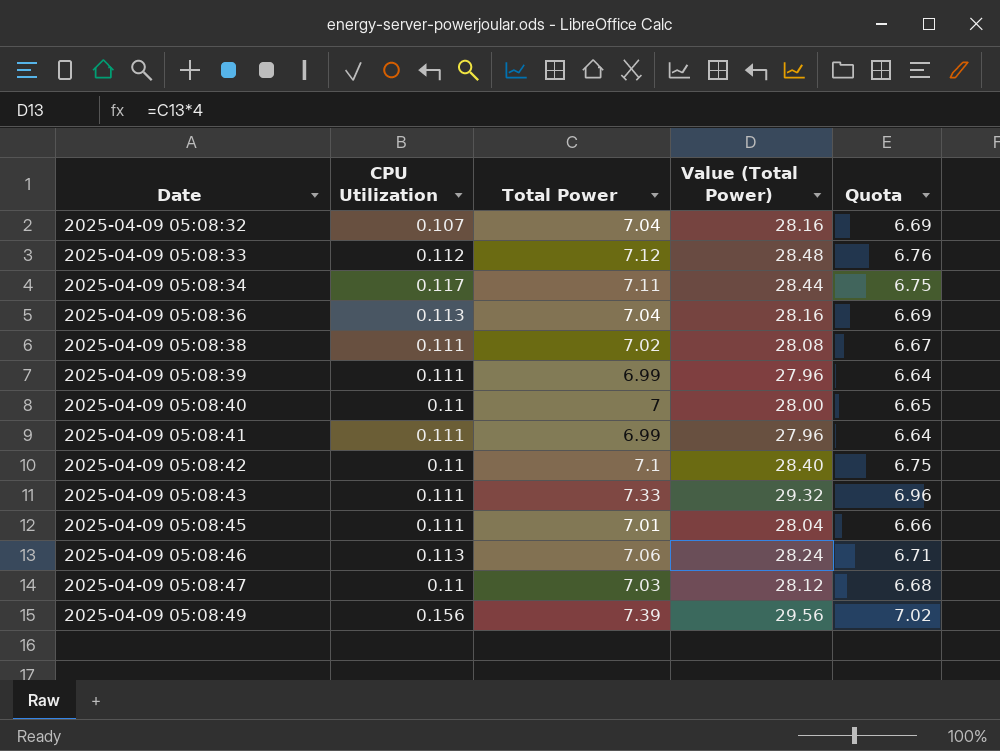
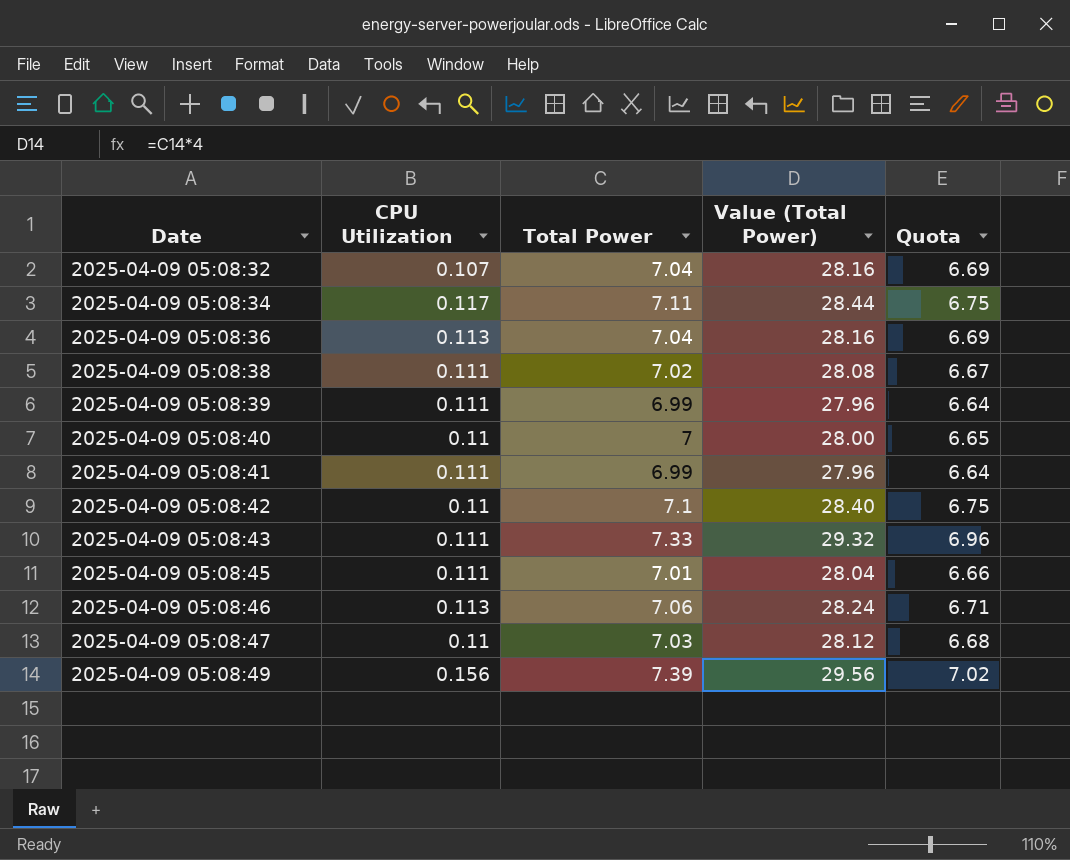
row 2025-04-09 05:08:33: 0.112 | 7.12 | 28.48 | 6.76 -> none

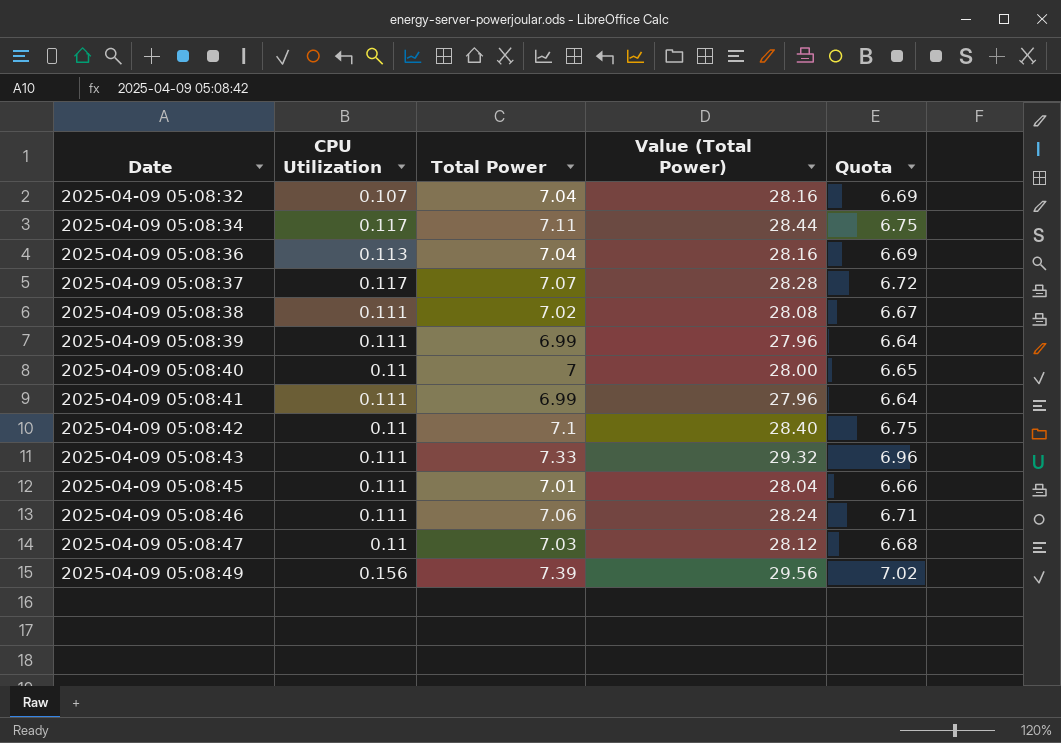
row 2025-04-09 05:08:37: none -> 0.117 | 7.07 | 28.28 | 6.72
2025-04-09 05:08:46 | CPU Utilization: 0.113 -> 0.111

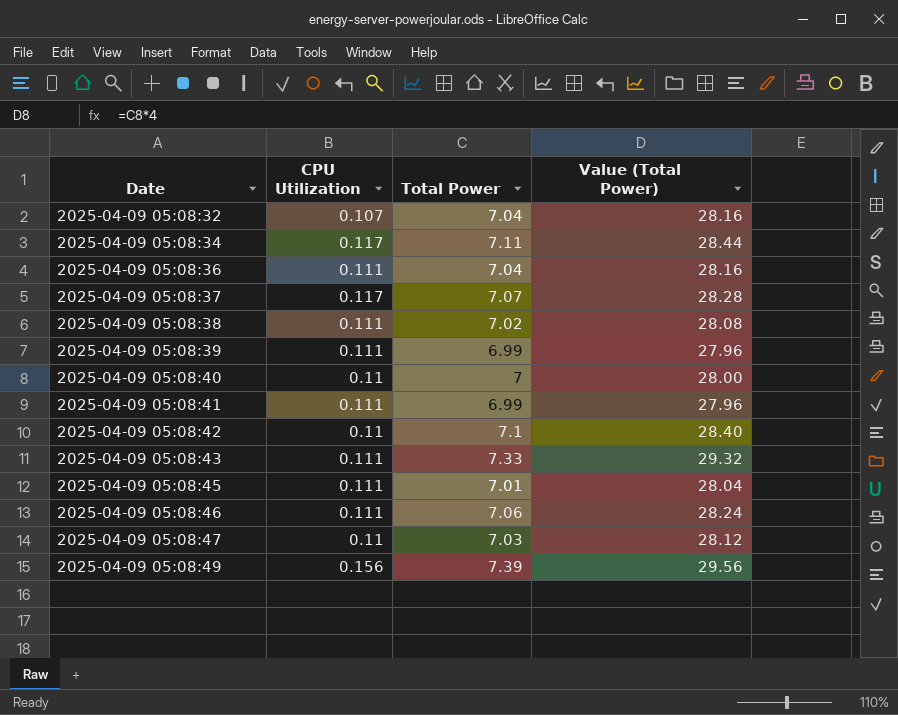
column Quota | formula: [Total Power] * 0.95 -> none
2025-04-09 05:08:36 | CPU Utilization: 0.113 -> 0.111

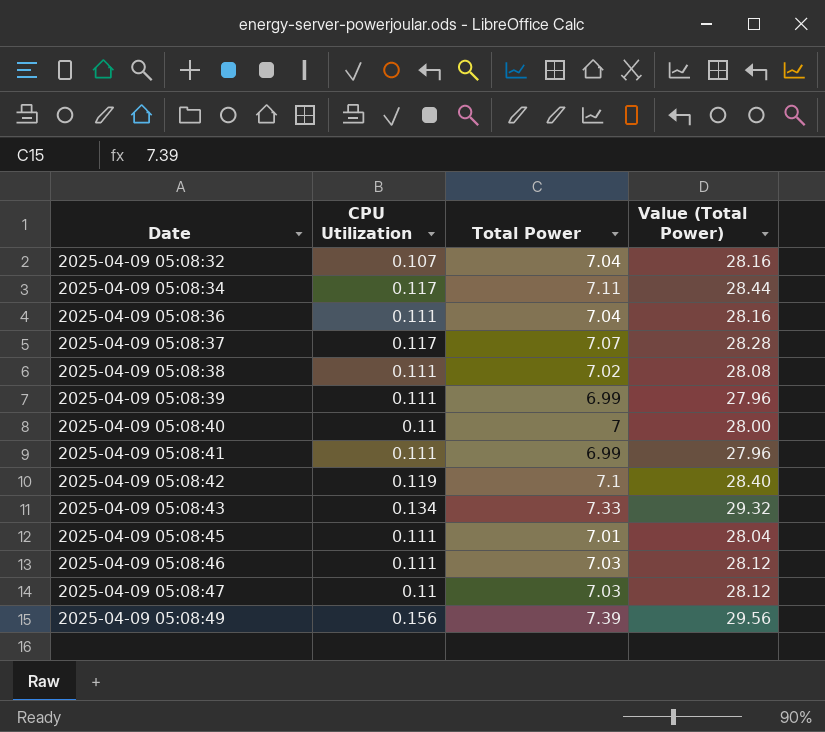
2025-04-09 05:08:42 | CPU Utilization: 0.11 -> 0.119
2025-04-09 05:08:43 | CPU Utilization: 0.111 -> 0.134
2025-04-09 05:08:46 | Total Power: 7.06 -> 7.03
2025-04-09 05:08:46 | Value (Total Power): 28.24 -> 28.12

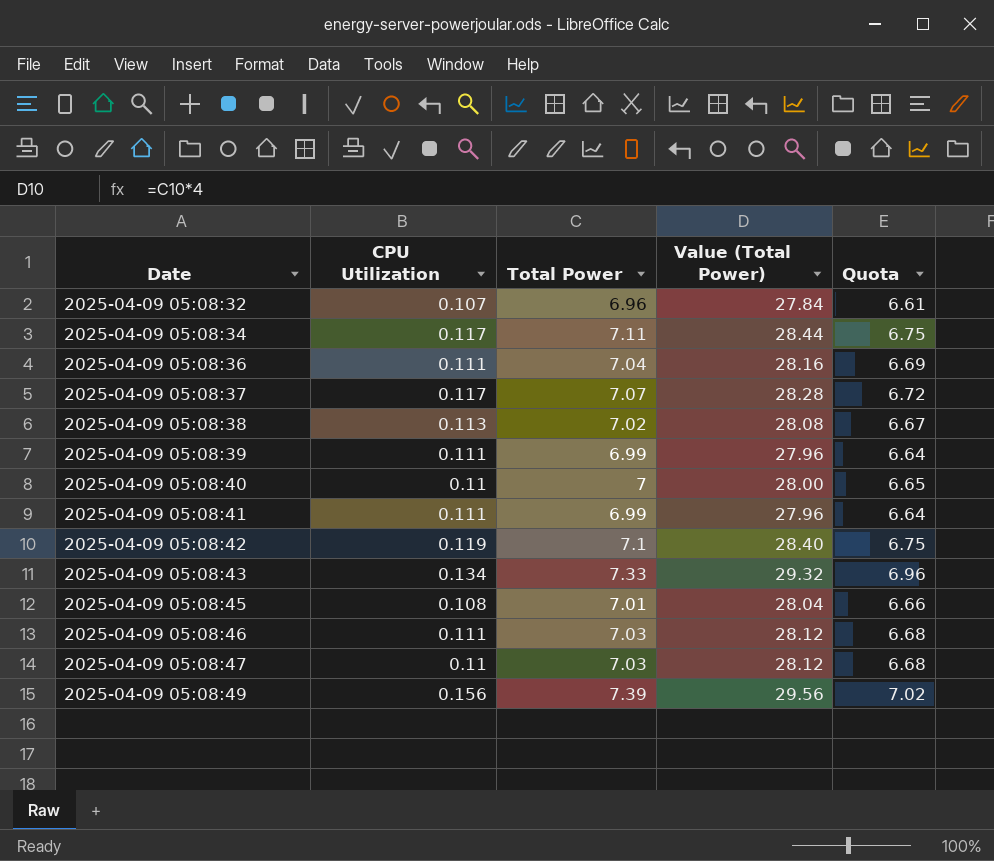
column Quota | formula: none -> [Total Power] * 0.95
2025-04-09 05:08:32 | Total Power: 7.04 -> 6.96
2025-04-09 05:08:32 | Value (Total Power): 28.16 -> 27.84
2025-04-09 05:08:38 | CPU Utilization: 0.111 -> 0.113
2025-04-09 05:08:45 | CPU Utilization: 0.111 -> 0.108

